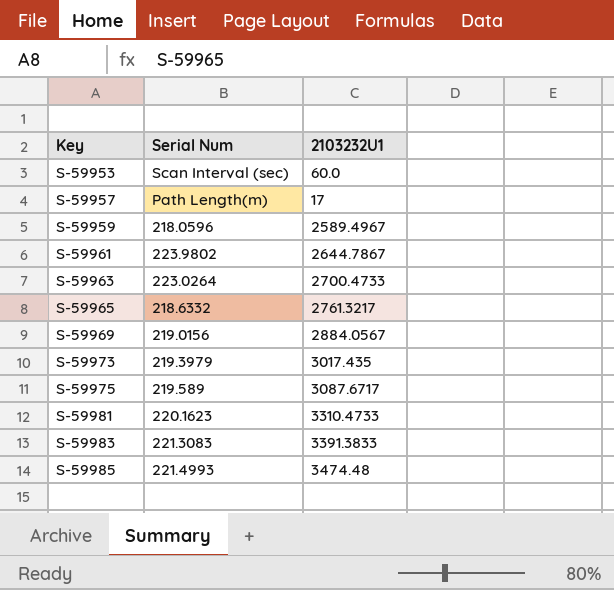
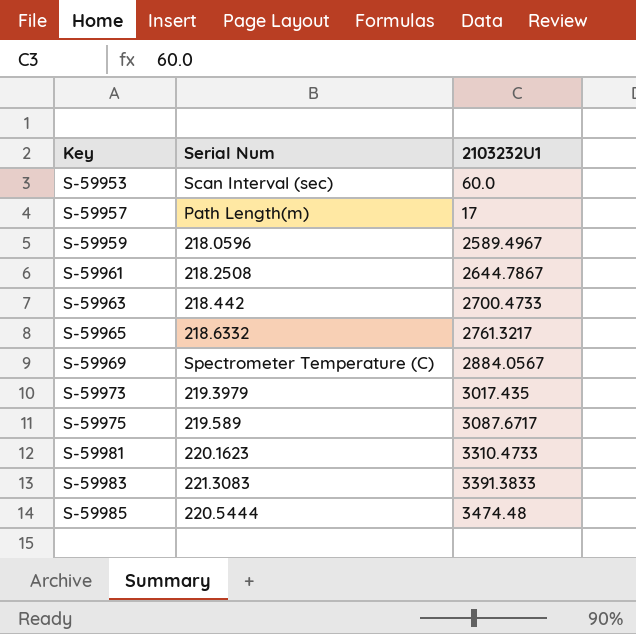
S-59961 | Serial Num: 223.9802 -> 218.2508
S-59963 | Serial Num: 223.0264 -> 218.442
S-59969 | Serial Num: 219.0156 -> Spectrometer Temperature (C)
S-59985 | Serial Num: 221.4993 -> 220.5444

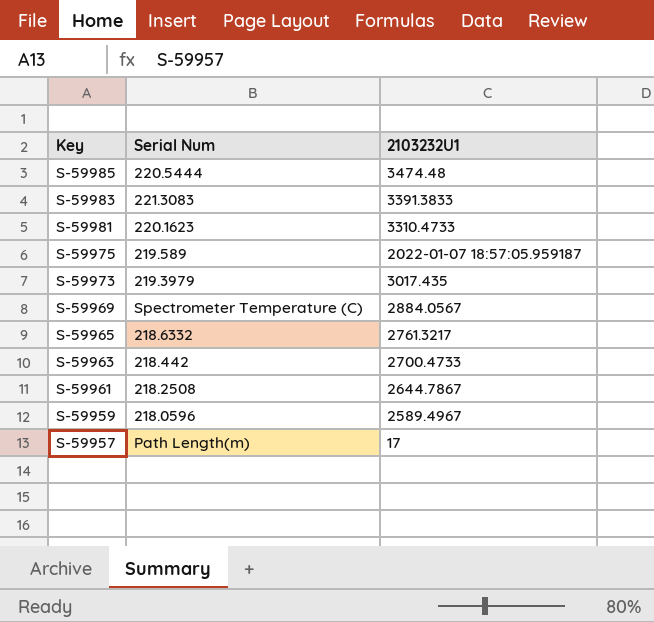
row order: Key ascending -> Key descending
row S-59953: Scan Interval (sec) | 60.0 -> none
S-59975 | 2103232U1: 3087.6717 -> 2022-01-07 18:57:05.959187

